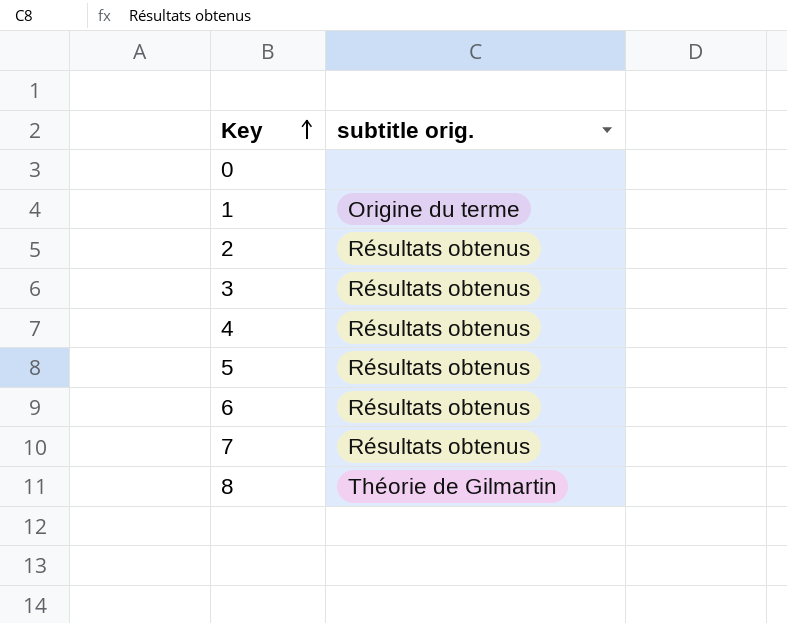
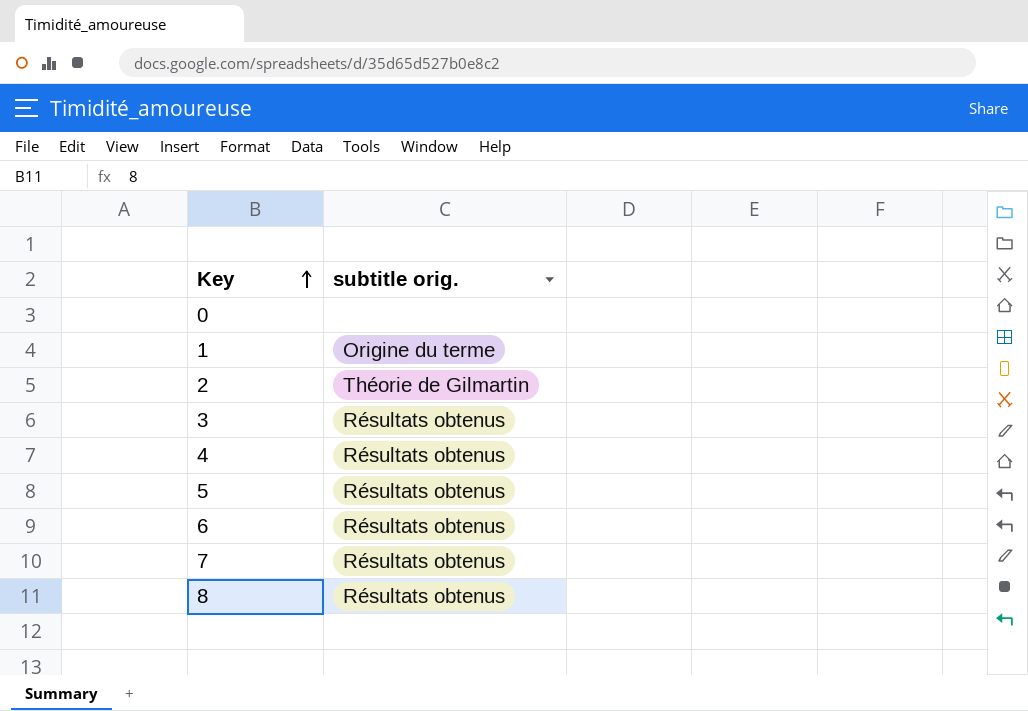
2 | subtitle orig.: Résultats obtenus -> Théorie de Gilmartin
8 | subtitle orig.: Théorie de Gilmartin -> Résultats obtenus

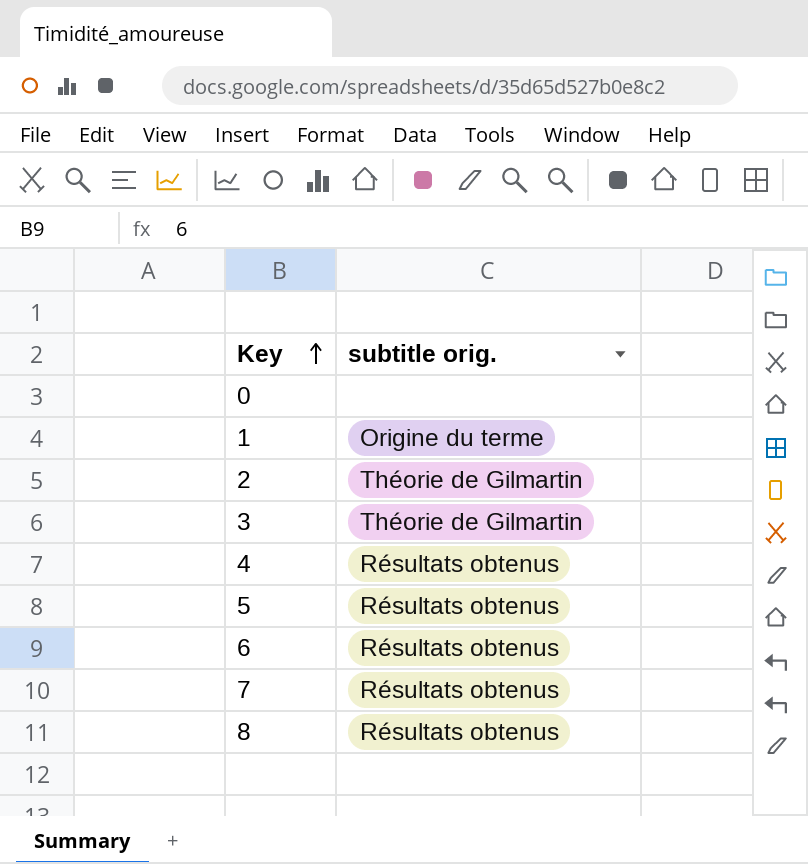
3 | subtitle orig.: Résultats obtenus -> Théorie de Gilmartin

